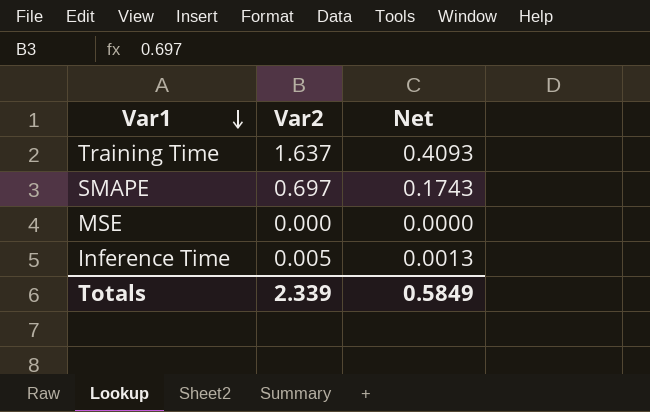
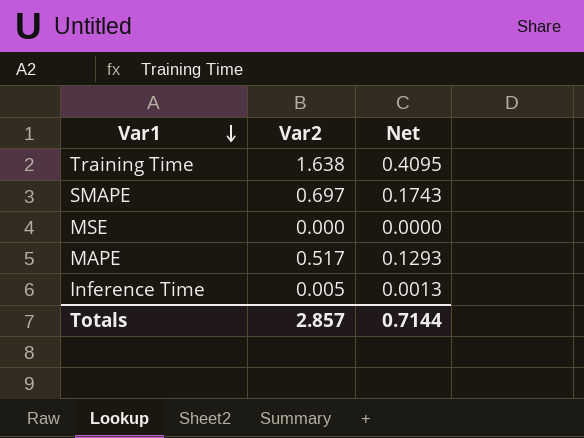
Training Time | Var2: 1.637 -> 1.638
Training Time | Net: 0.4093 -> 0.4095
row MAPE: none -> 0.517 | 0.1293
Totals | Var2: 2.339 -> 2.857
Totals | Net: 0.5849 -> 0.7144

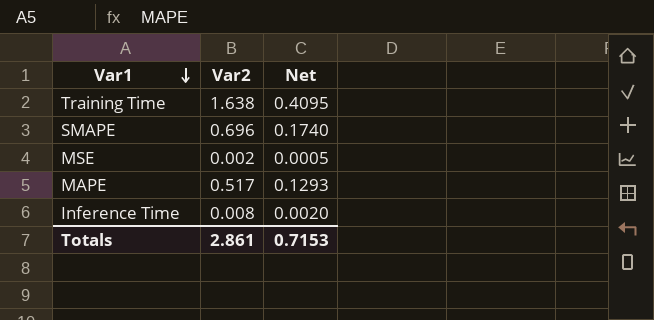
SMAPE | Var2: 0.697 -> 0.696
SMAPE | Net: 0.1743 -> 0.1740
MSE | Var2: 0.000 -> 0.002
MSE | Net: 0.0000 -> 0.0005
Inference Time | Var2: 0.005 -> 0.008
Inference Time | Net: 0.0013 -> 0.0020
Totals | Var2: 2.857 -> 2.861
Totals | Net: 0.7144 -> 0.7153

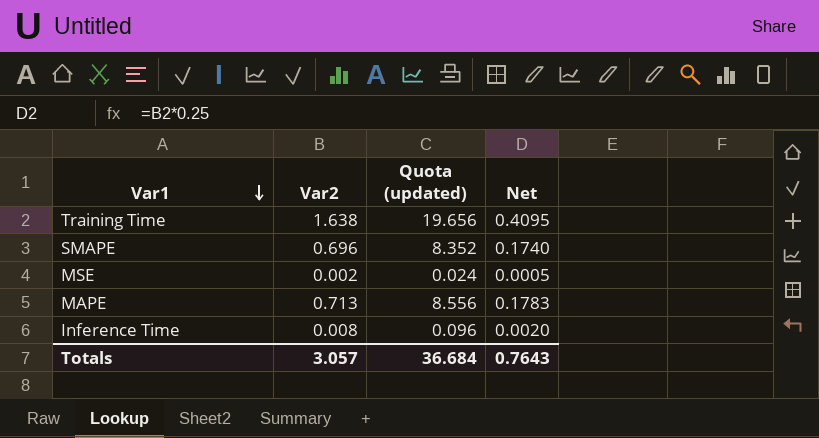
column Quota (updated) | formula: none -> [Var2] * 12
MAPE | Var2: 0.517 -> 0.713
MAPE | Net: 0.1293 -> 0.1783
Totals | Var2: 2.861 -> 3.057
Totals | Net: 0.7153 -> 0.7643

